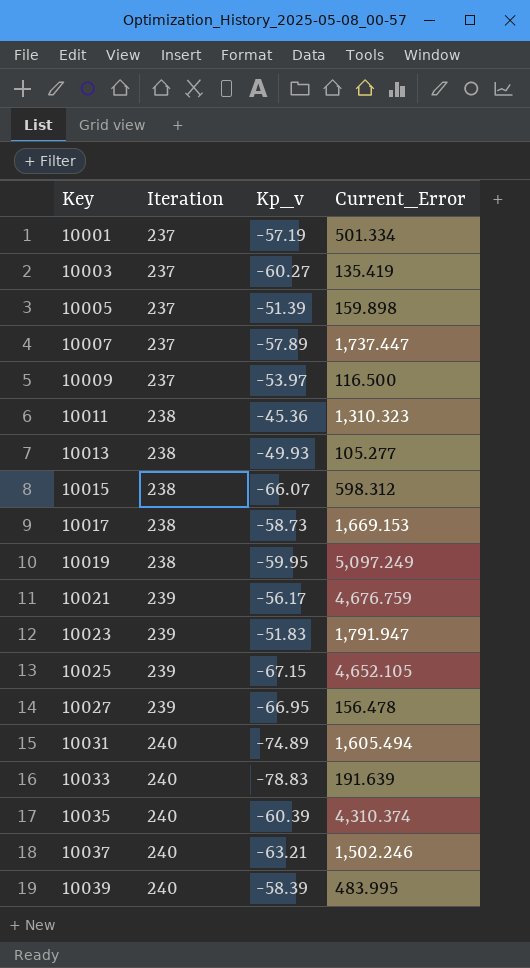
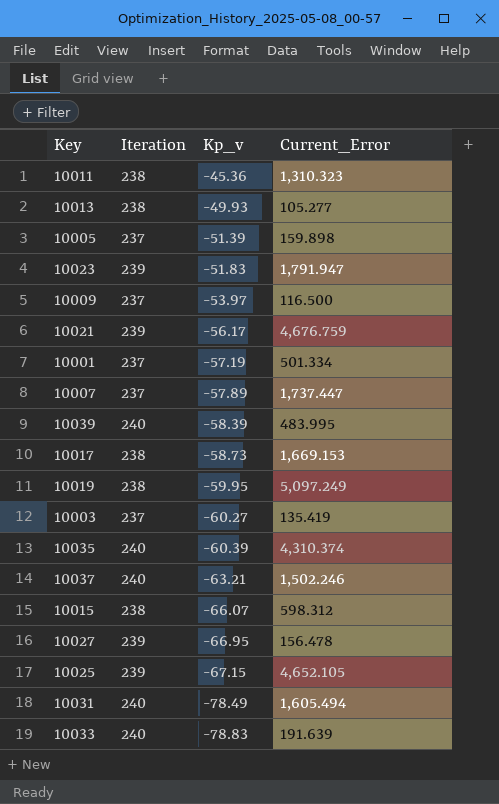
row order: Key ascending -> Kp_v descending
10031 | Kp_v: -74.89 -> -78.49

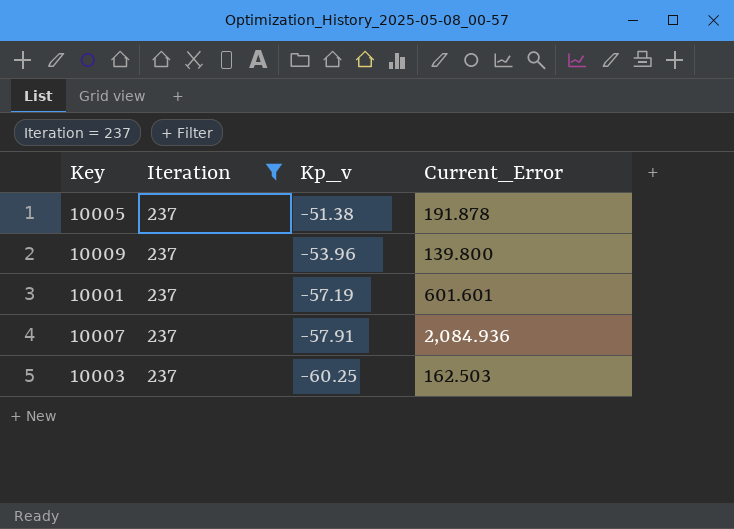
filter: none -> Iteration = 237
10005 | Kp_v: -51.39 -> -51.38
10005 | Current_Error: 159.898 -> 191.878
10009 | Kp_v: -53.97 -> -53.96
10009 | Current_Error: 116.500 -> 139.800
10001 | Current_Error: 501.334 -> 601.601
10007 | Kp_v: -57.89 -> -57.91
10007 | Current_Error: 1,737.447 -> 2,084.936
10003 | Kp_v: -60.27 -> -60.25
10003 | Current_Error: 135.419 -> 162.503

